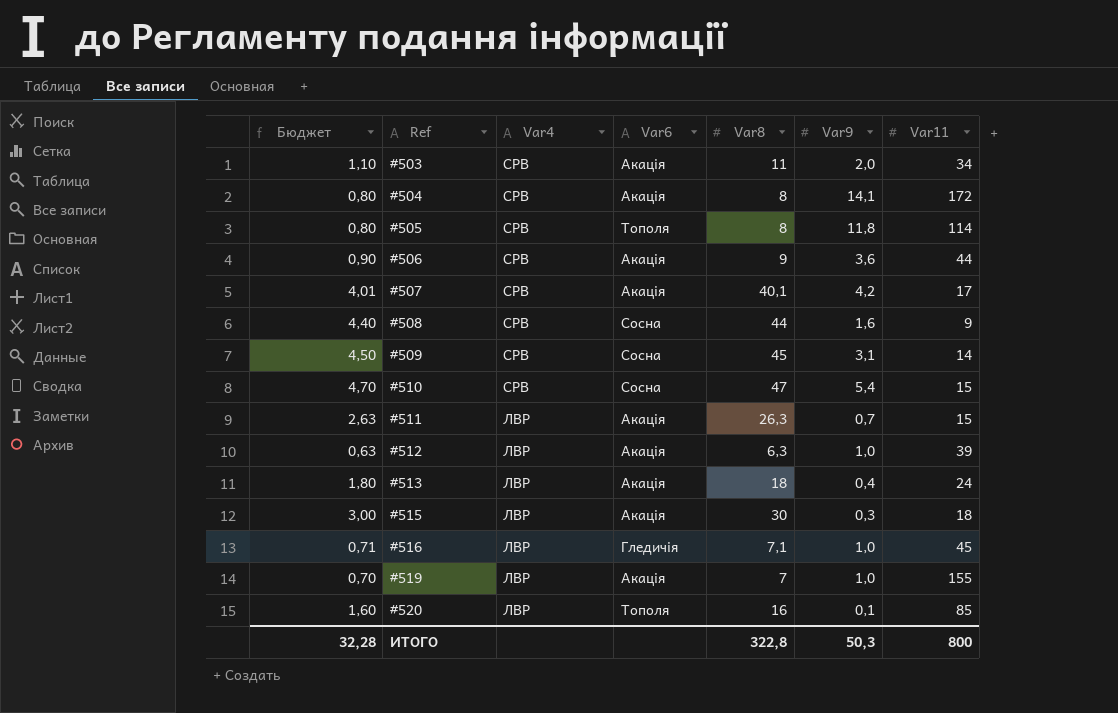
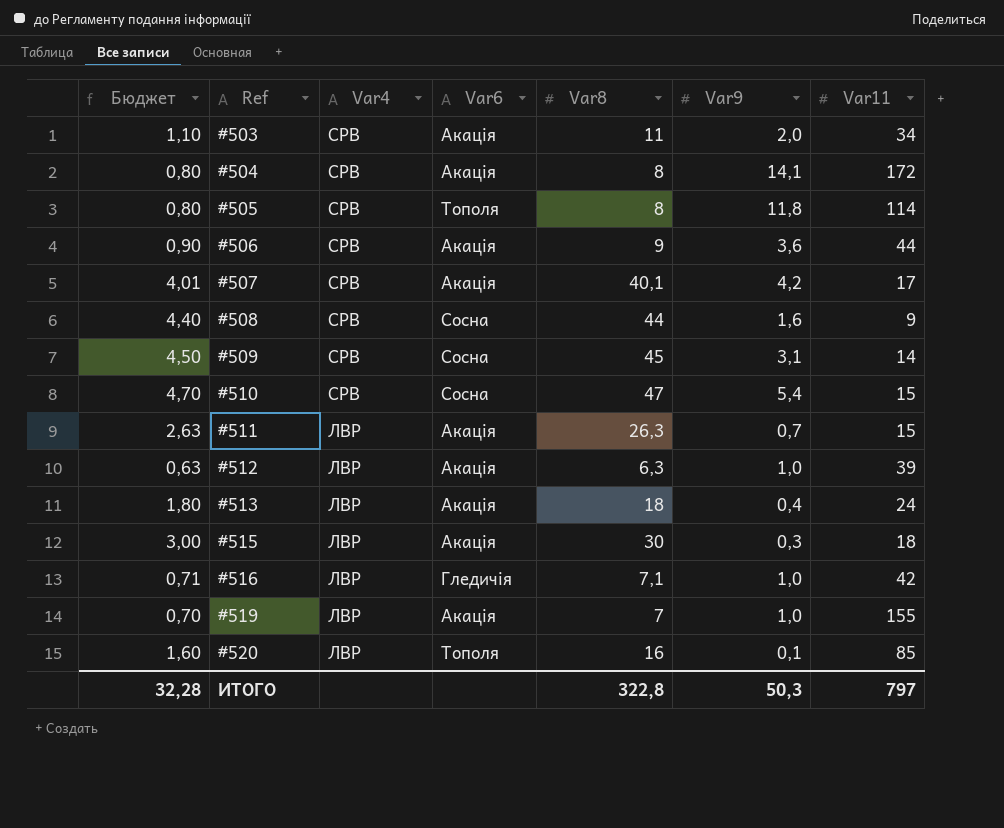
#516 | Var11: 45 -> 42
ИТОГО | Var11: 800 -> 797

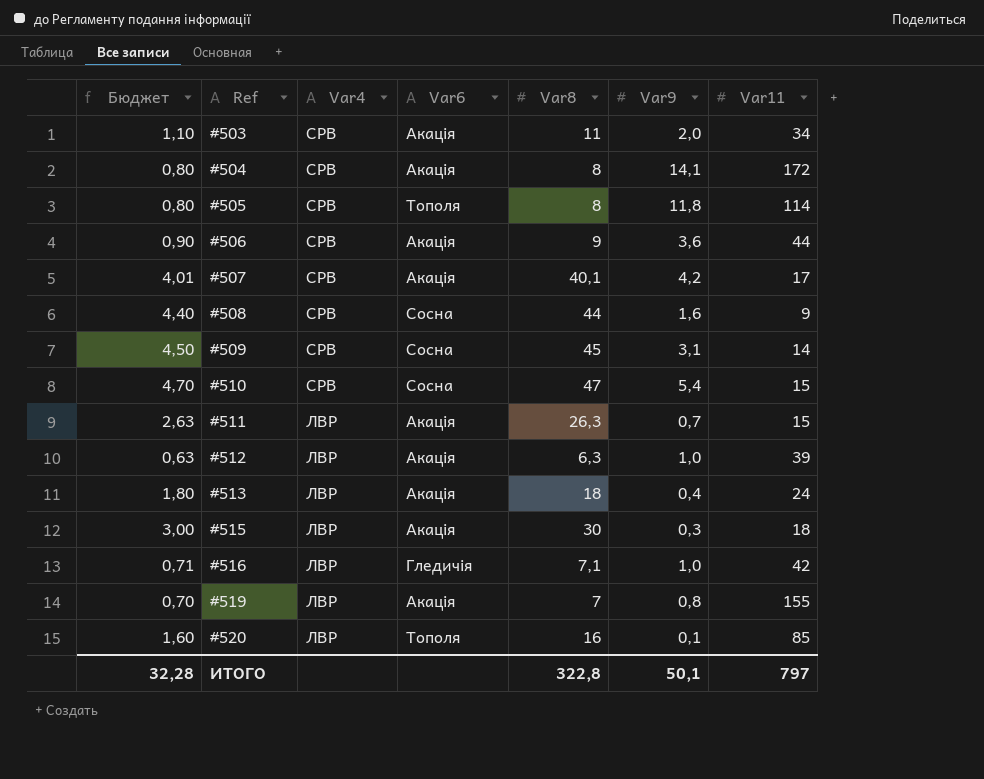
#519 | Var9: 1,0 -> 0,8
ИТОГО | Var9: 50,3 -> 50,1

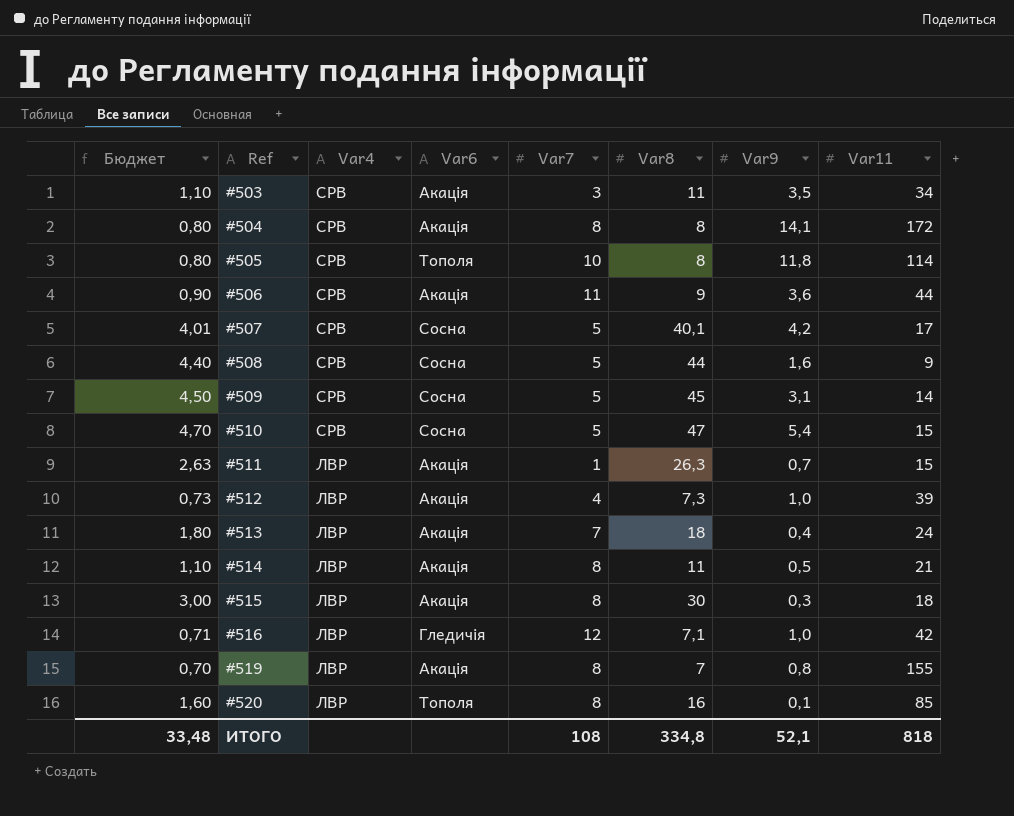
column Var7 | position: none -> 5
#503 | Var9: 2,0 -> 3,5
#507 | Var6: Акація -> Сосна
#512 | Бюджет: 0,63 -> 0,73
#512 | Var8: 6,3 -> 7,3
row #514: none -> 1,10 | ЛВР | Акація | 8 | 11 | 0,5 | 21
ИТОГО | Бюджет: 32,28 -> 33,48
ИТОГО | Var8: 322,8 -> 334,8
ИТОГО | Var9: 50,1 -> 52,1
ИТОГО | Var11: 797 -> 818

